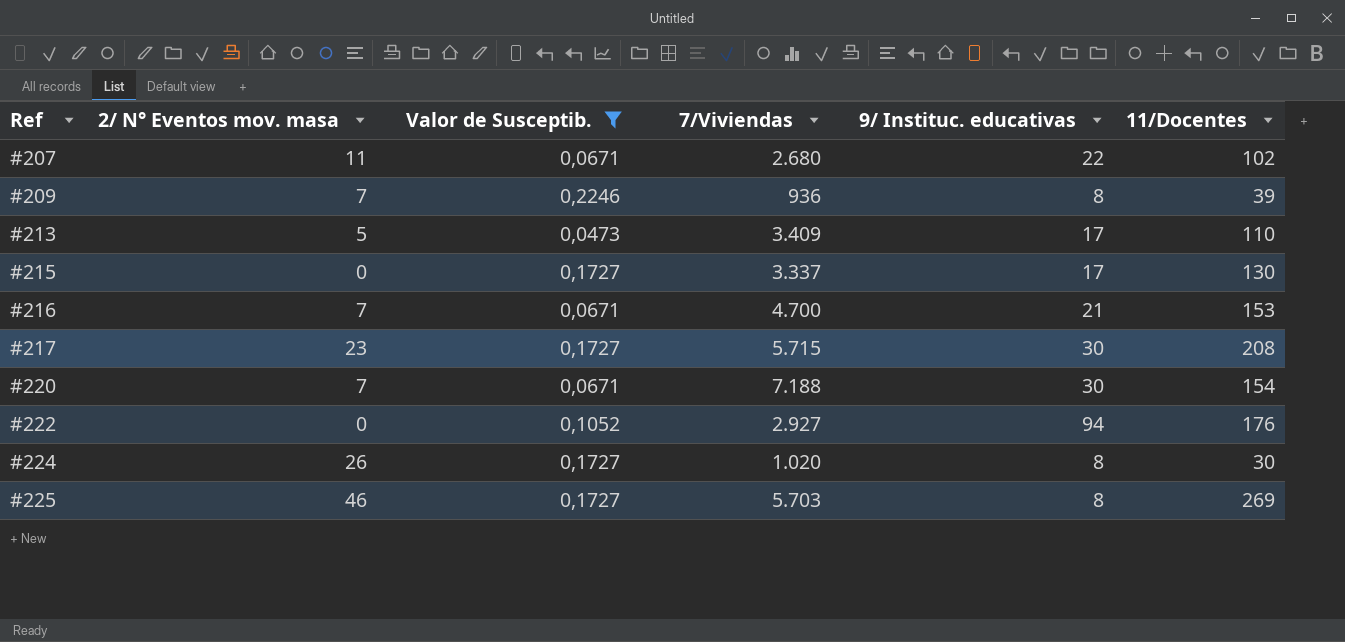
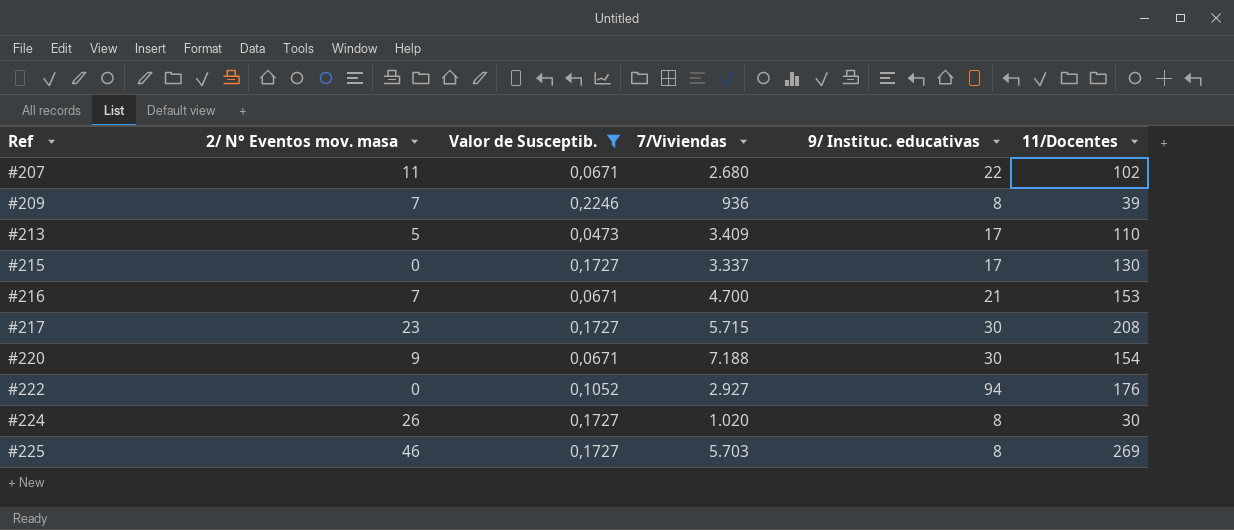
#220 | 2/ N° Eventos mov. masa: 7 -> 9

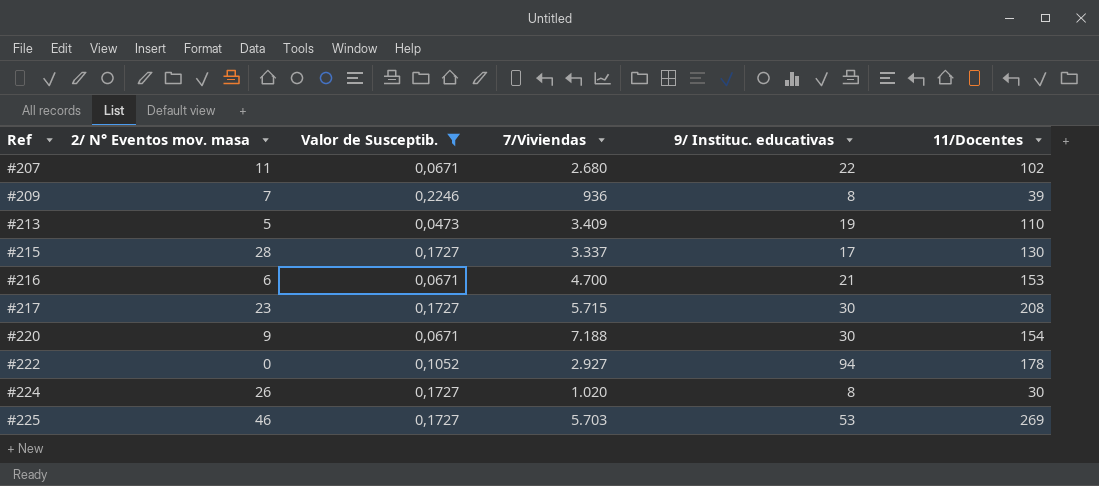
#213 | 9/ Instituc. educativas: 17 -> 19
#215 | 2/ N° Eventos mov. masa: 0 -> 28
#216 | 2/ N° Eventos mov. masa: 7 -> 6
#222 | 11/Docentes: 176 -> 178
#225 | 9/ Instituc. educativas: 8 -> 53

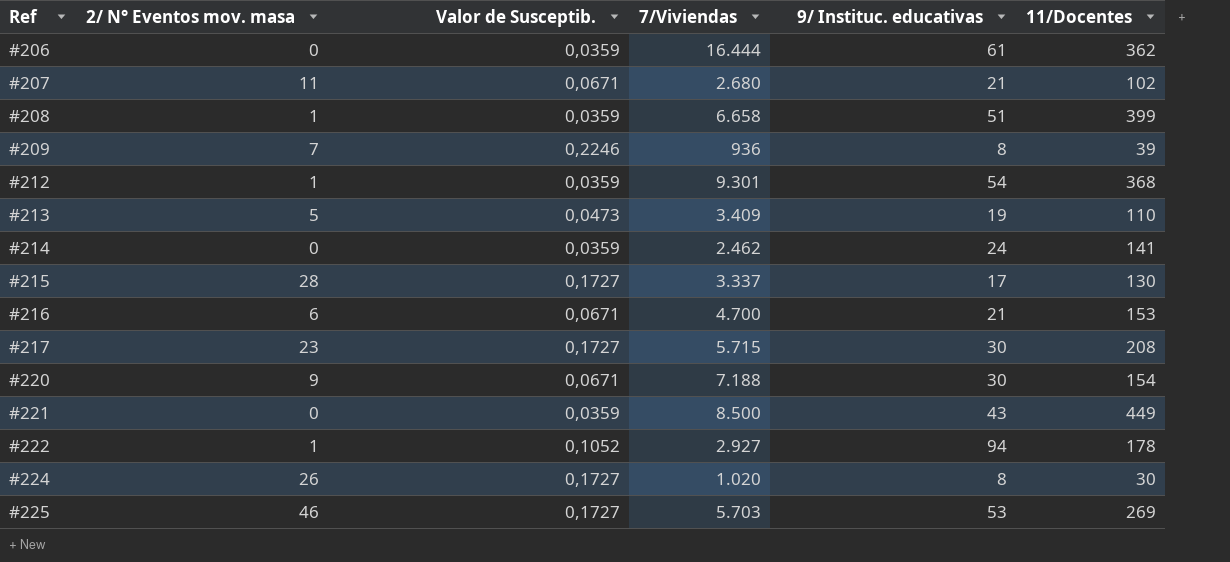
filter: Valor de Susceptib. != 0,0359 -> none
#207 | 9/ Instituc. educativas: 22 -> 21
#222 | 2/ N° Eventos mov. masa: 0 -> 1

